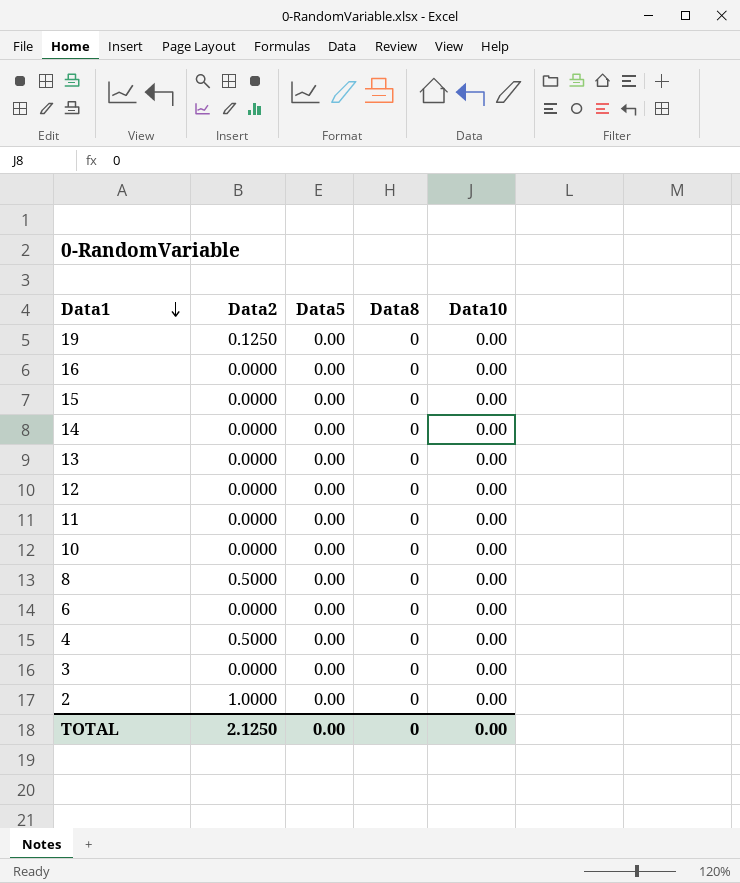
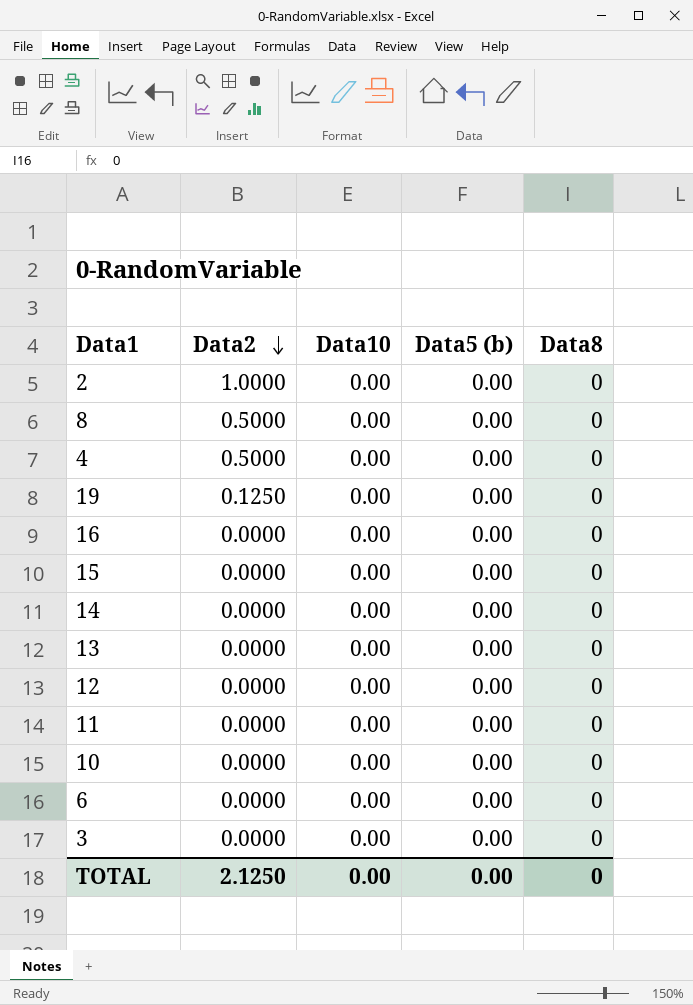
row order: Data1 descending -> Data2 descending
column Data10 | position: 5 -> 3
column name: Data5 -> Data5 (b)

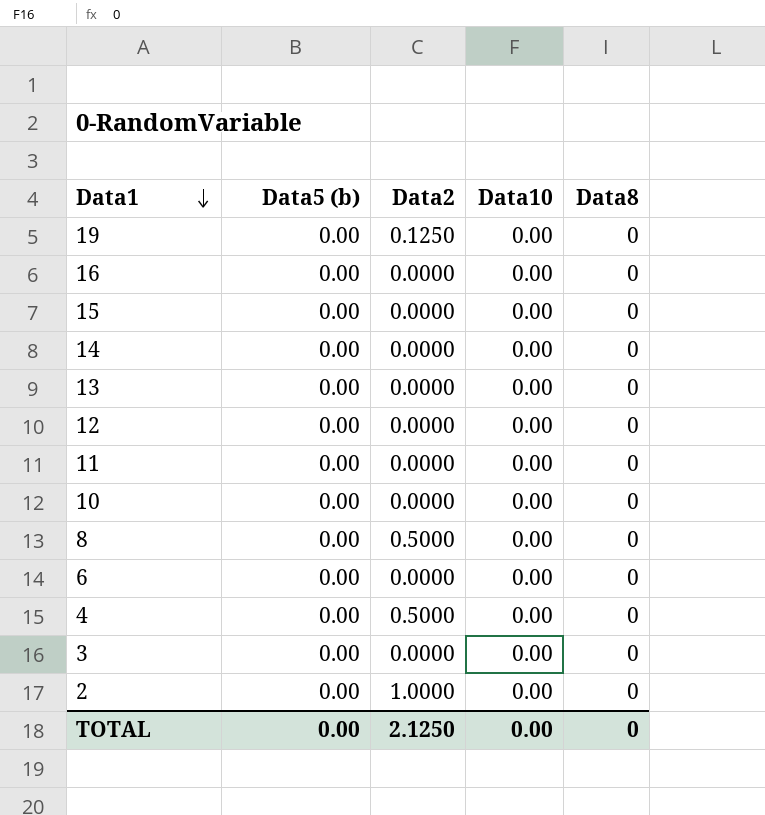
row order: Data2 descending -> Data1 descending
column Data5 (b) | position: 4 -> 2

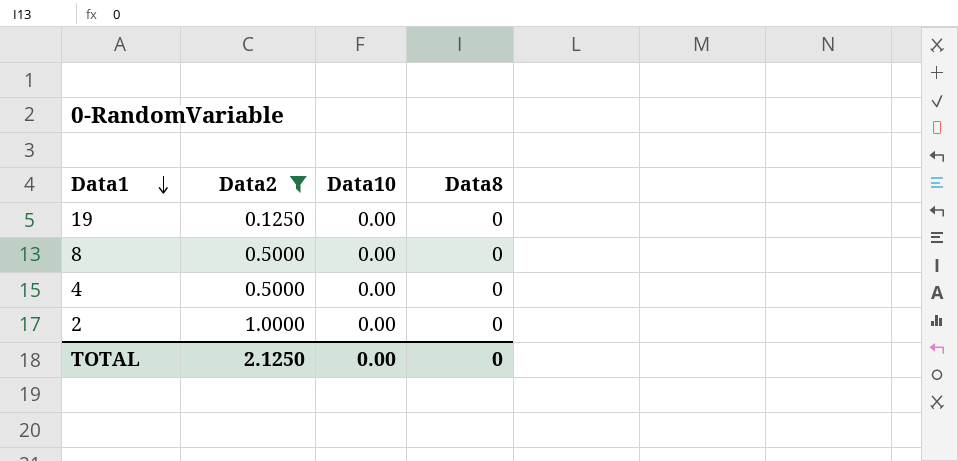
filter: none -> Data2 != 0.0000
column Data5 (b) | position: 2 -> none

